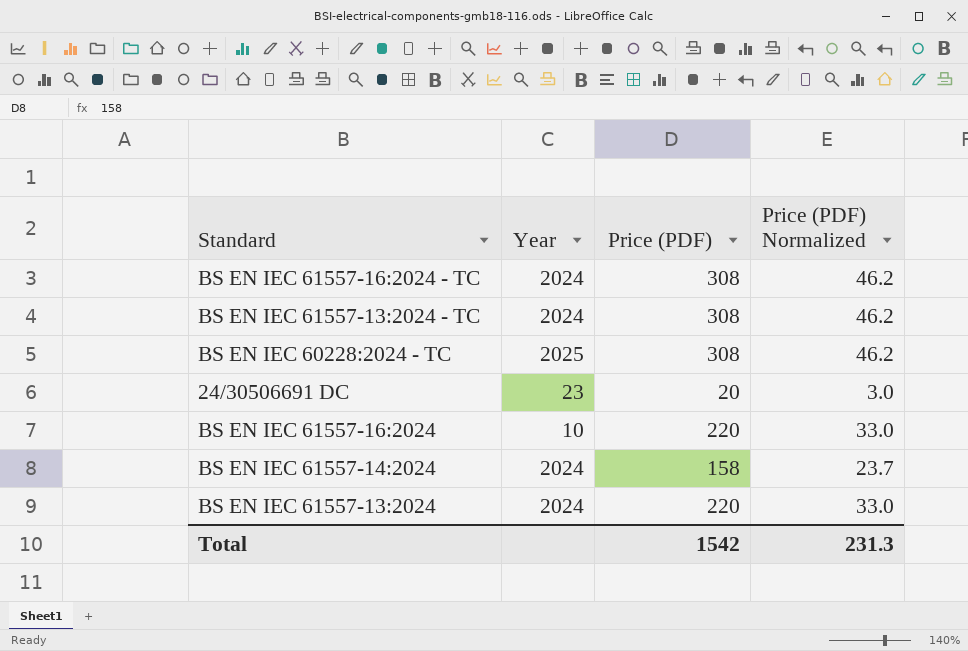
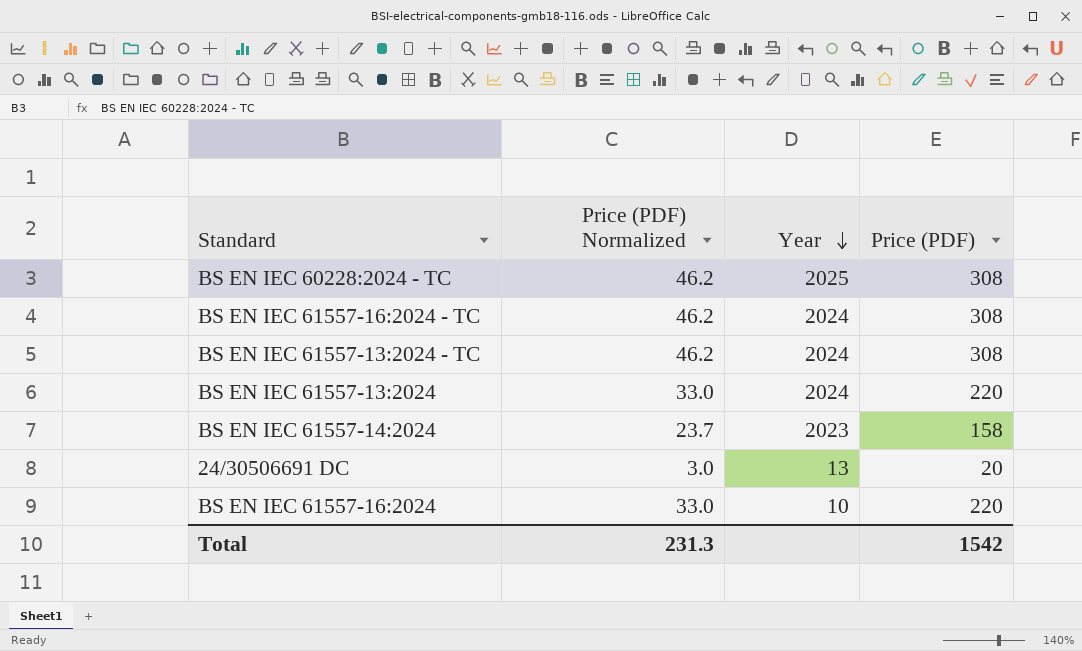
row order: none -> Year descending
column Price (PDF) Normalized | position: 4 -> 2
BS EN IEC 61557-14:2024 | Year: 2024 -> 2023
24/30506691 DC | Year: 23 -> 13

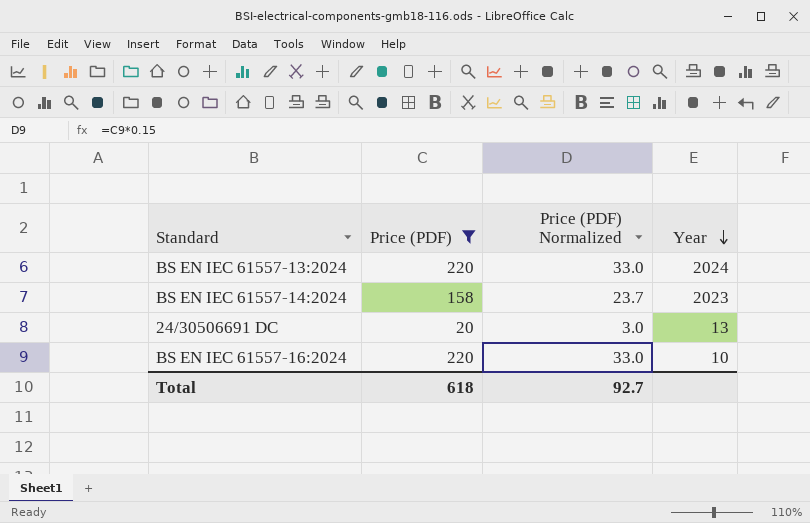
filter: none -> Price (PDF) != 308
column Price (PDF) | position: 4 -> 2
Total | Price (PDF): 1542 -> 618
Total | Price (PDF) Normalized: 231.3 -> 92.7

